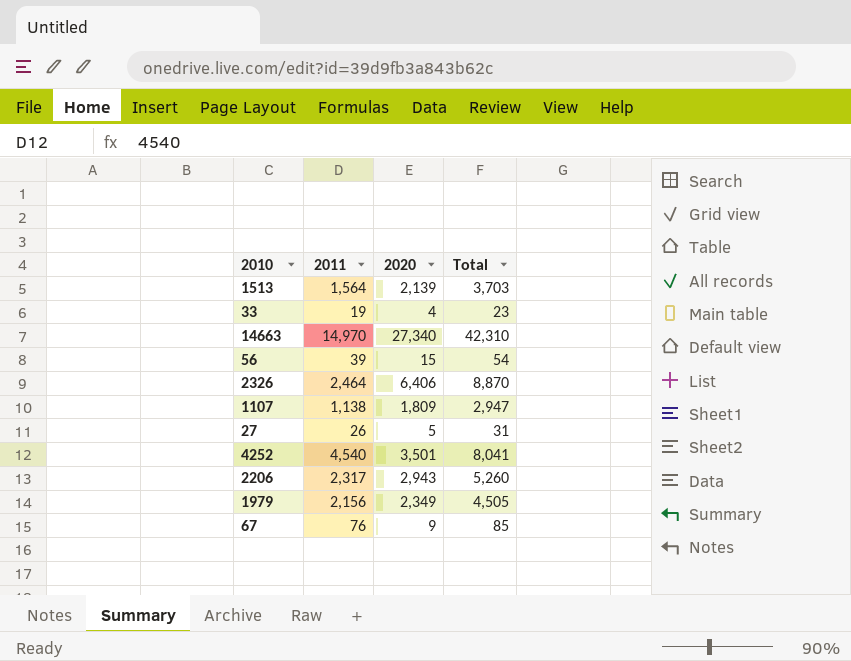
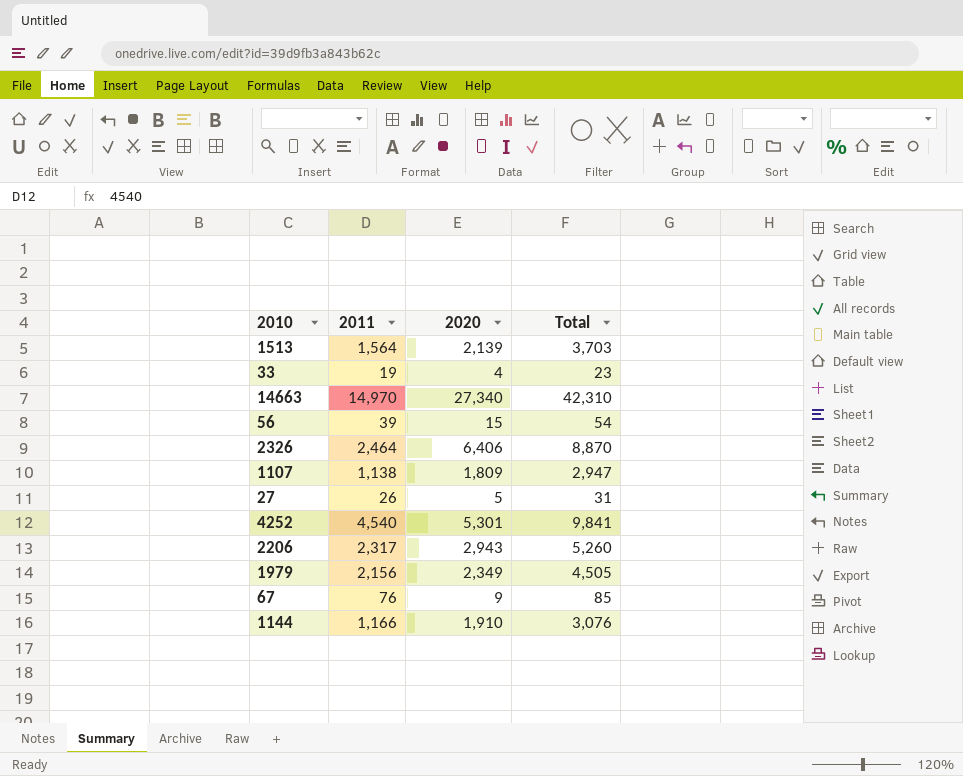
4252 | 2020: 3,501 -> 5,301
4252 | Total: 8,041 -> 9,841
row 1144: none -> 1,166 | 1,910 | 3,076

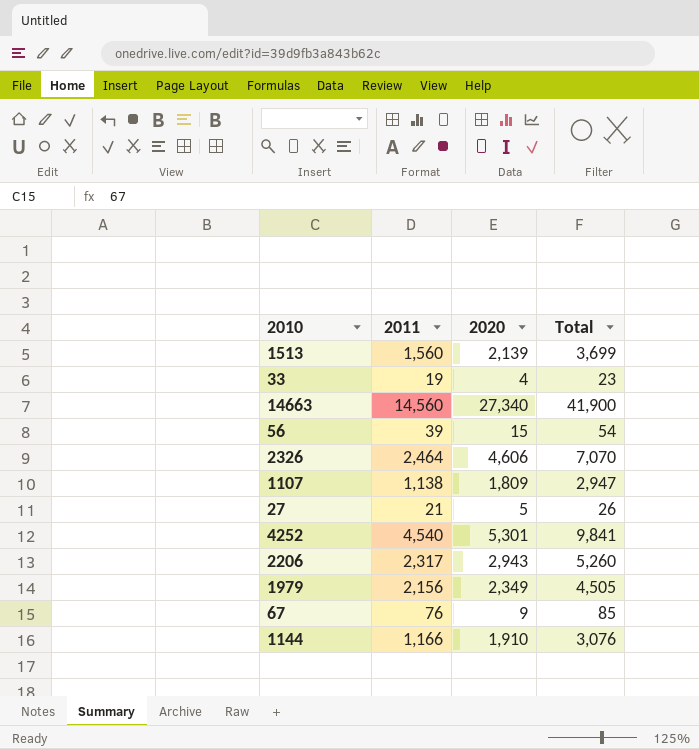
1513 | 2011: 1,564 -> 1,560
1513 | Total: 3,703 -> 3,699
14663 | 2011: 14,970 -> 14,560
14663 | Total: 42,310 -> 41,900
2326 | 2020: 6,406 -> 4,606
2326 | Total: 8,870 -> 7,070
27 | 2011: 26 -> 21
27 | Total: 31 -> 26

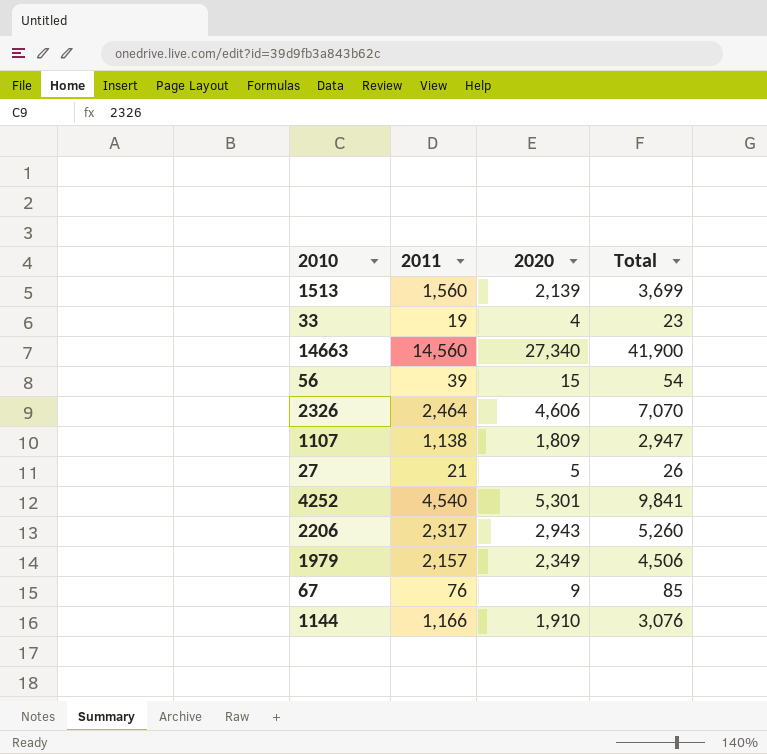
1979 | 2011: 2,156 -> 2,157
1979 | Total: 4,505 -> 4,506

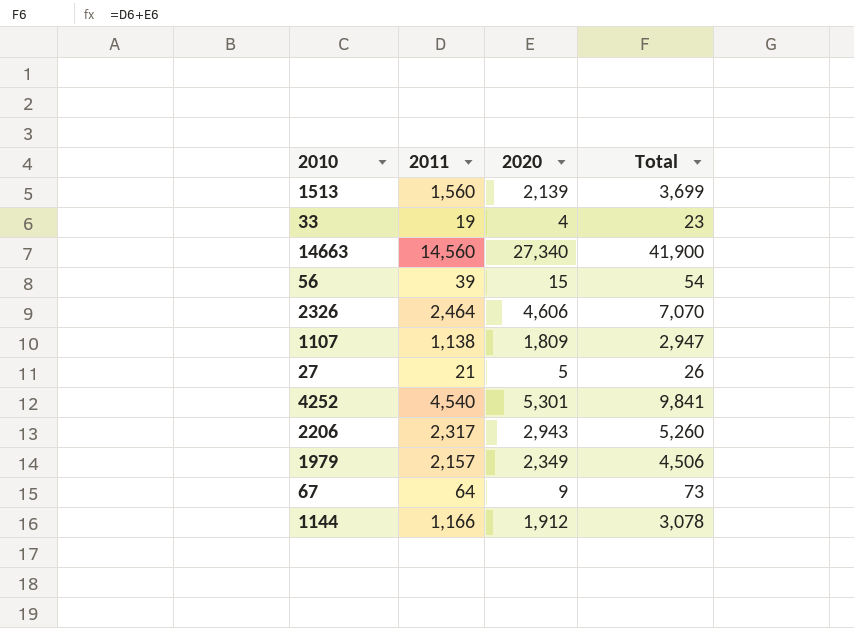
67 | 2011: 76 -> 64
67 | Total: 85 -> 73
1144 | 2020: 1,910 -> 1,912
1144 | Total: 3,076 -> 3,078

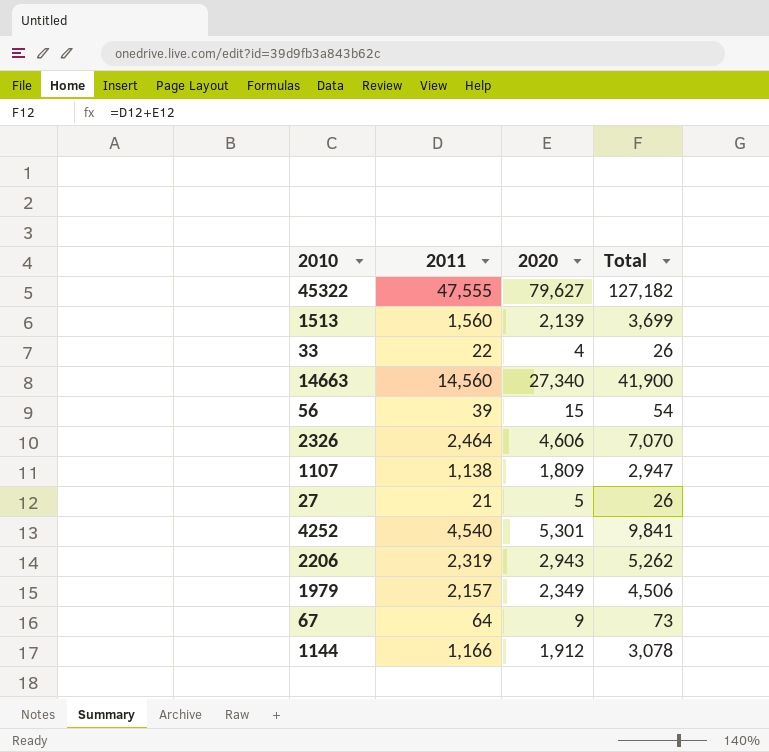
row 45322: none -> 47,555 | 79,627 | 127,182
33 | 2011: 19 -> 22
33 | Total: 23 -> 26
2206 | 2011: 2,317 -> 2,319
2206 | Total: 5,260 -> 5,262

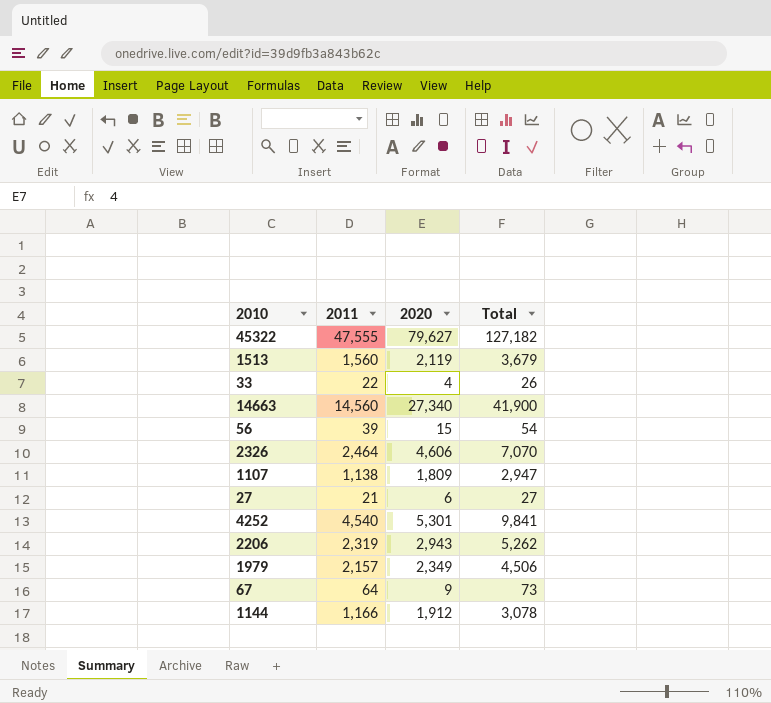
1513 | 2020: 2,139 -> 2,119
1513 | Total: 3,699 -> 3,679
27 | 2020: 5 -> 6
27 | Total: 26 -> 27

